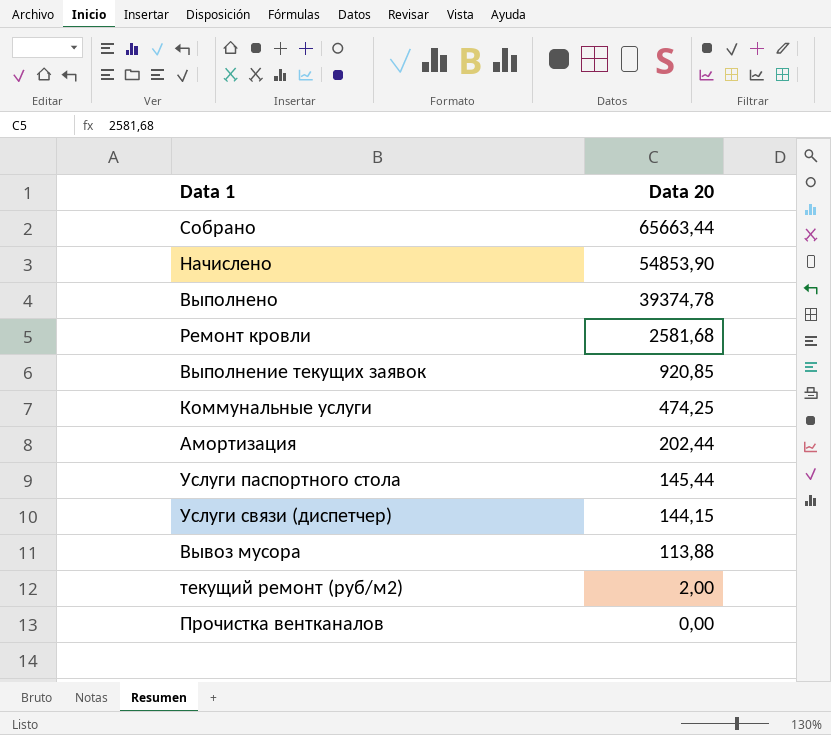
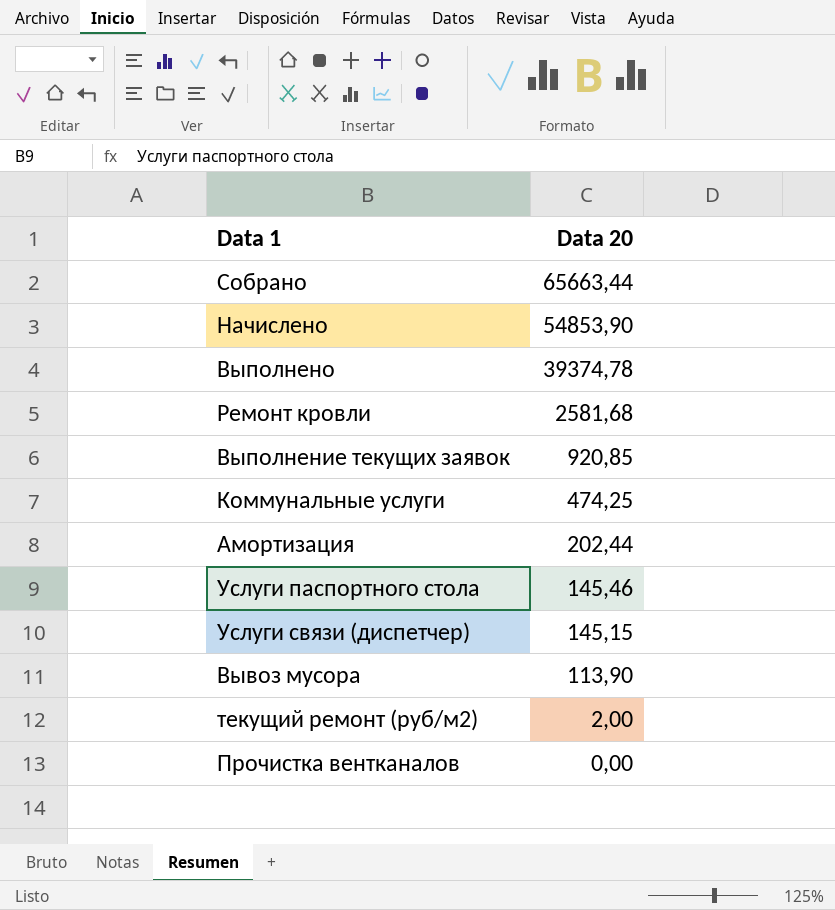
Услуги паспортного стола | Data 20: 145,44 -> 145,46
Услуги связи (диспетчер) | Data 20: 144,15 -> 145,15
Вывоз мусора | Data 20: 113,88 -> 113,90

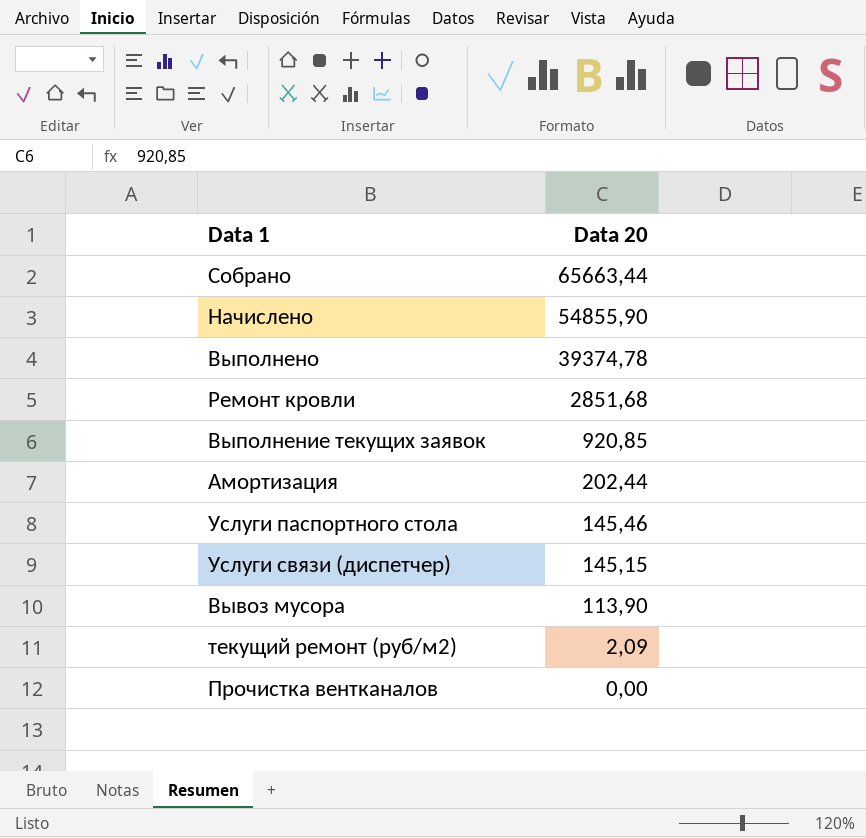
row Коммунальные услуги: 474,25 -> none
Начислено | Data 20: 54853,90 -> 54855,90
Ремонт кровли | Data 20: 2581,68 -> 2851,68
текущий ремонт (руб/м2) | Data 20: 2,00 -> 2,09

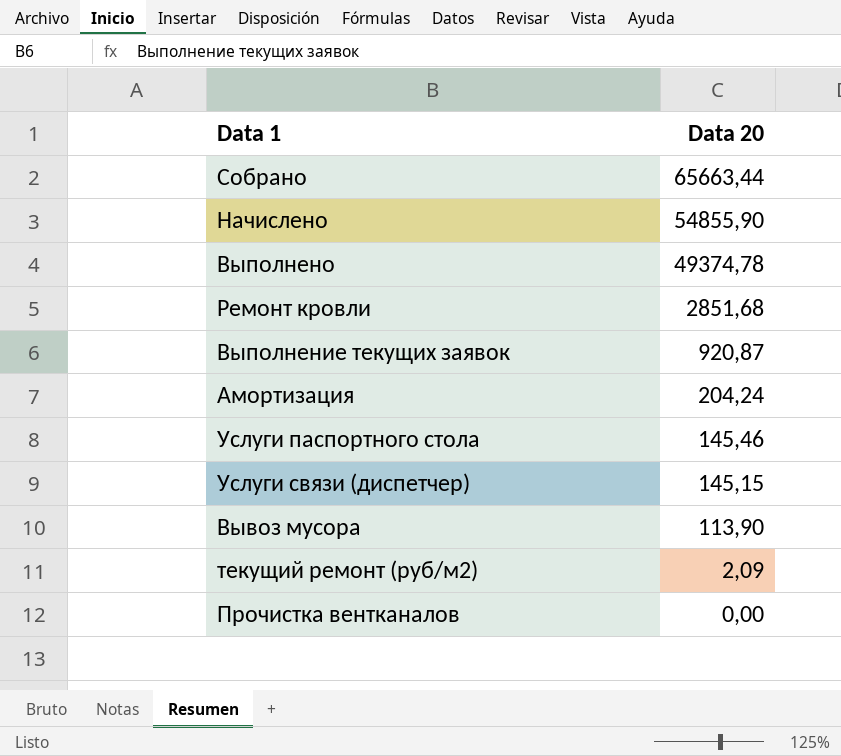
Выполнено | Data 20: 39374,78 -> 49374,78
Выполнение текущих заявок | Data 20: 920,85 -> 920,87
Амортизация | Data 20: 202,44 -> 204,24

